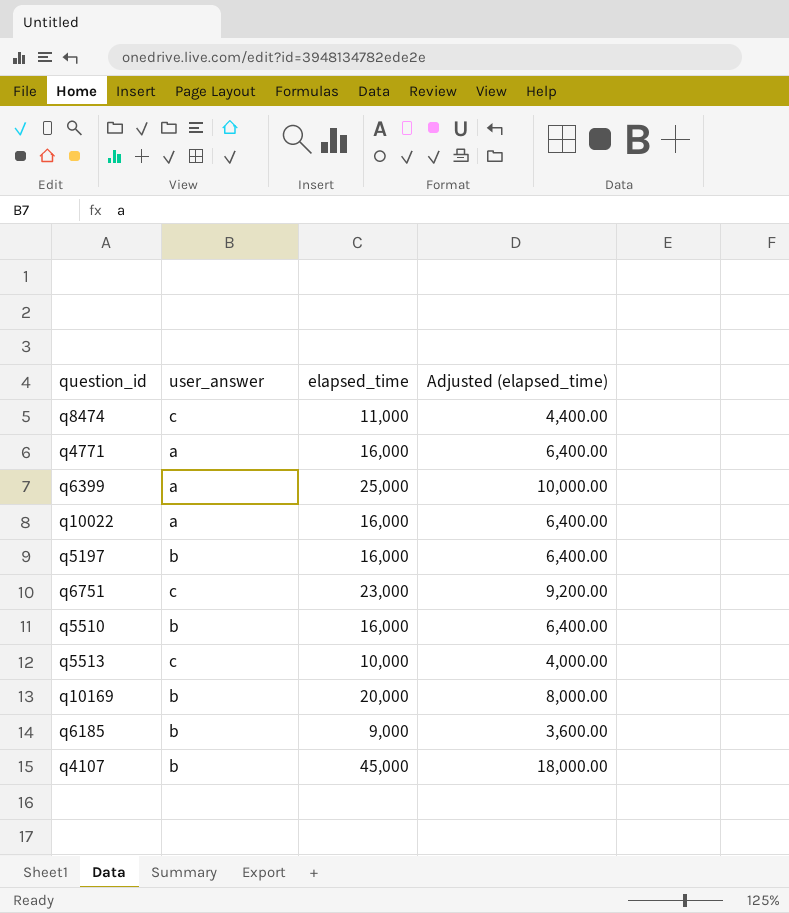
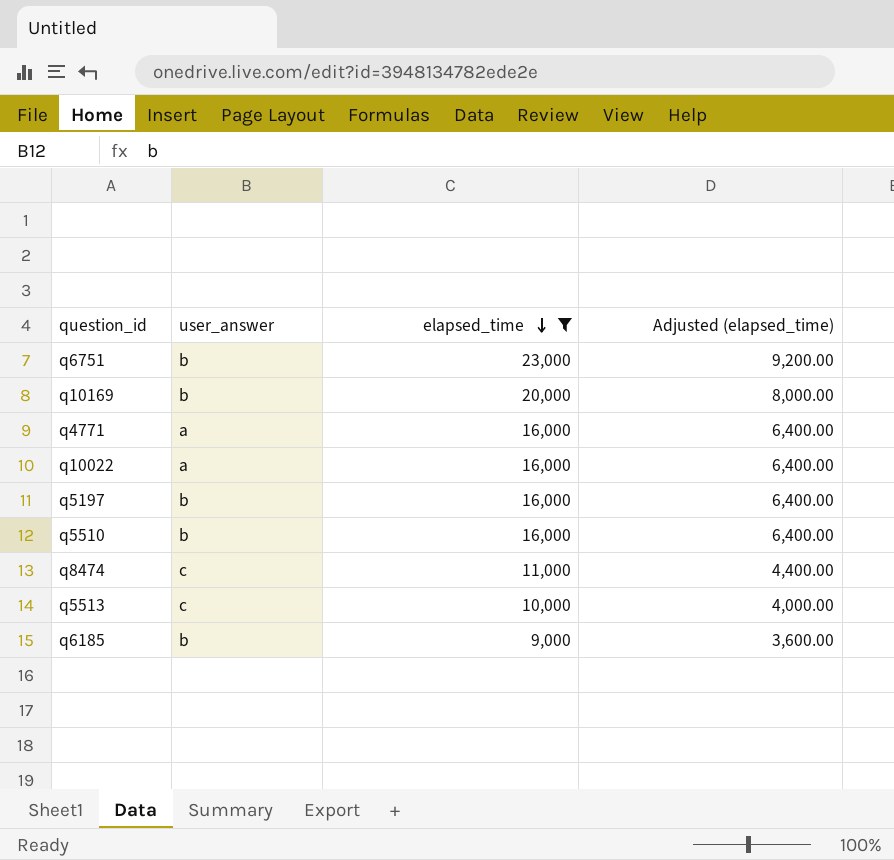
filter: none -> elapsed_time <= 23,000
row order: none -> elapsed_time descending
q6751 | user_answer: c -> b

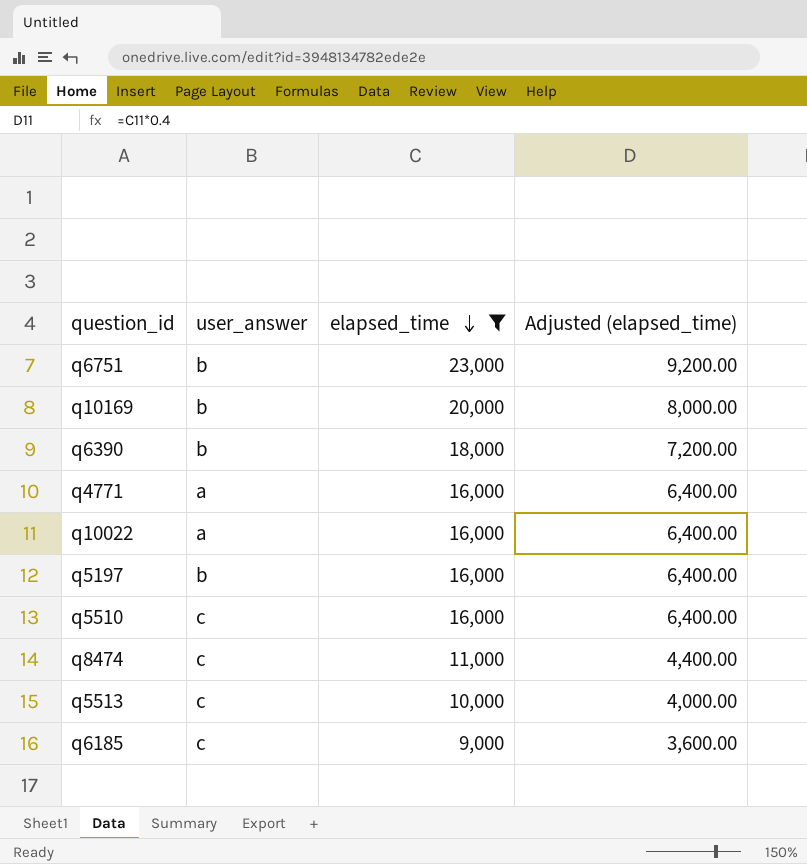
row q6390: none -> b | 18,000 | 7,200.00
q5510 | user_answer: b -> c
q6185 | user_answer: b -> c

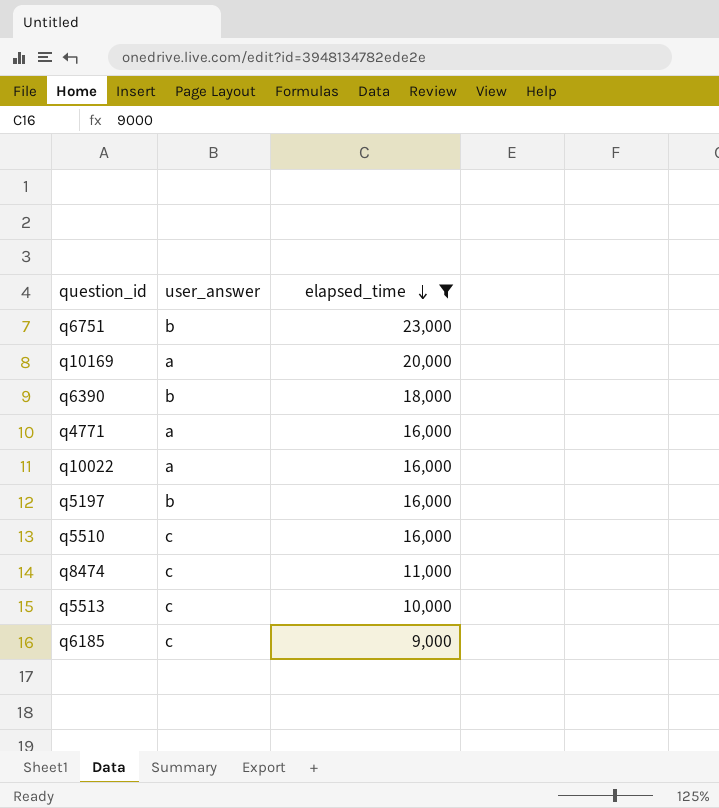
column Adjusted (elapsed_time) | formula: [elapsed_time] * 0.4 -> none
q10169 | user_answer: b -> a

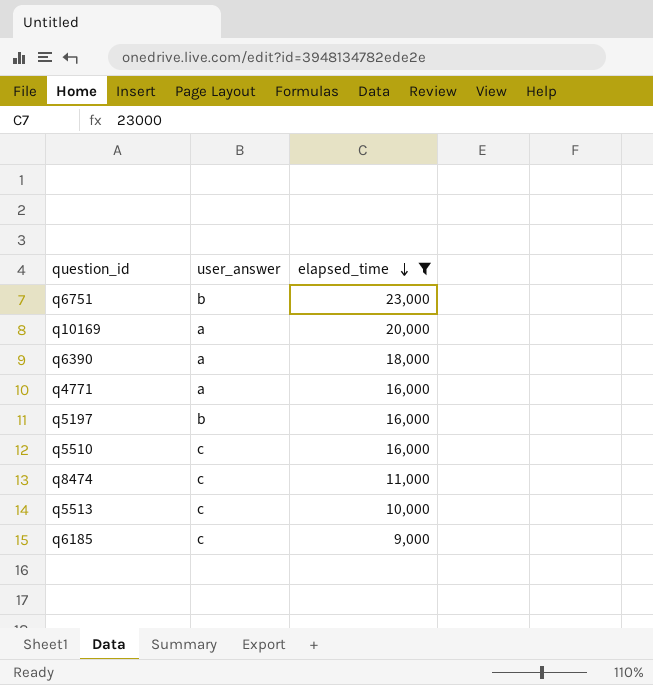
row q10022: a | 16,000 -> none
q6390 | user_answer: b -> a

